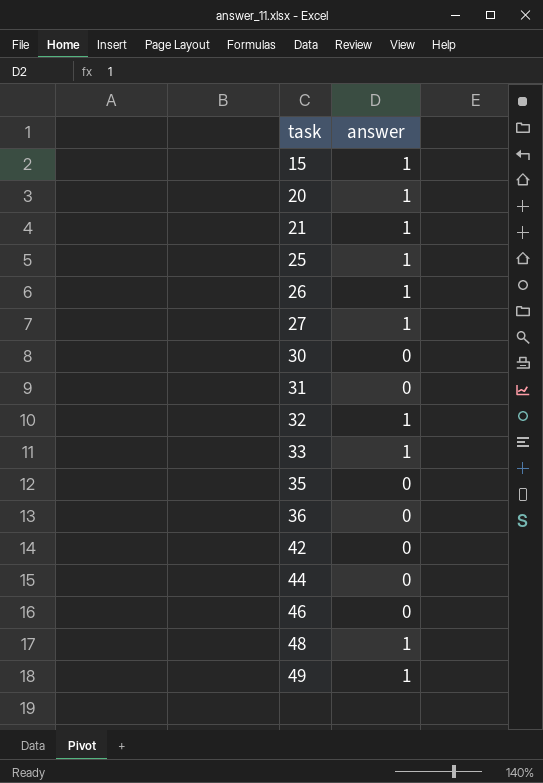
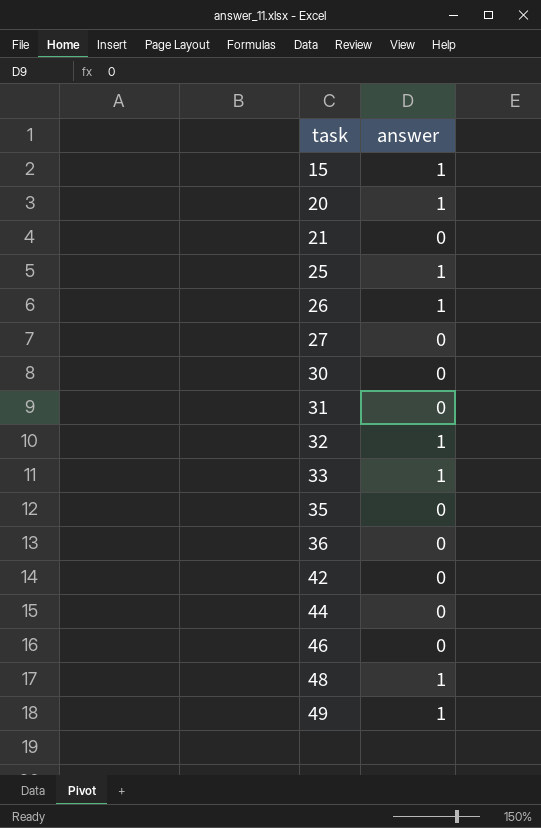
21 | answer: 1 -> 0
27 | answer: 1 -> 0

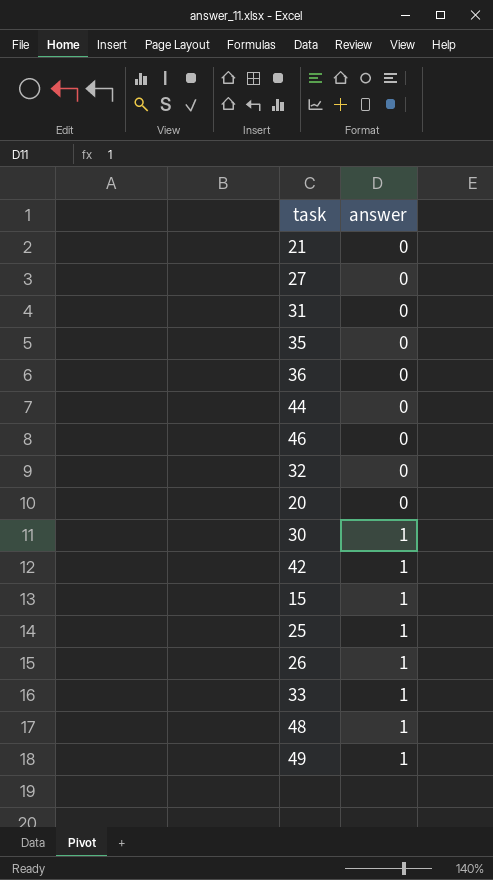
row order: task ascending -> answer ascending
32 | answer: 1 -> 0
20 | answer: 1 -> 0
30 | answer: 0 -> 1
42 | answer: 0 -> 1

